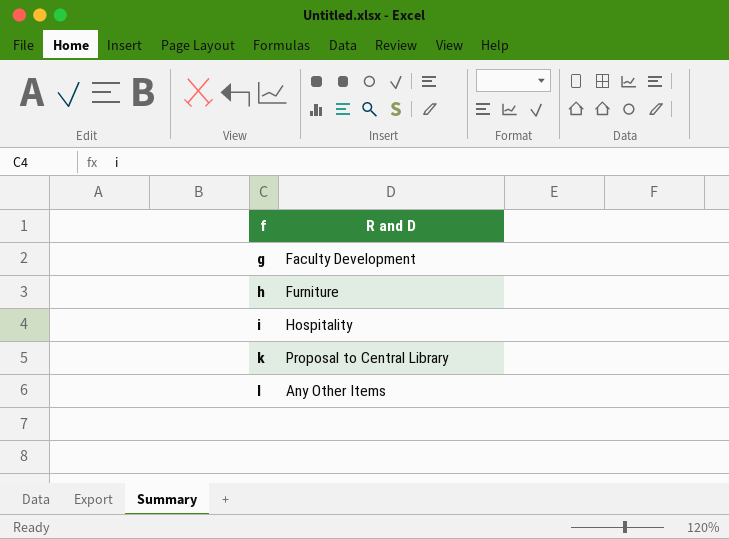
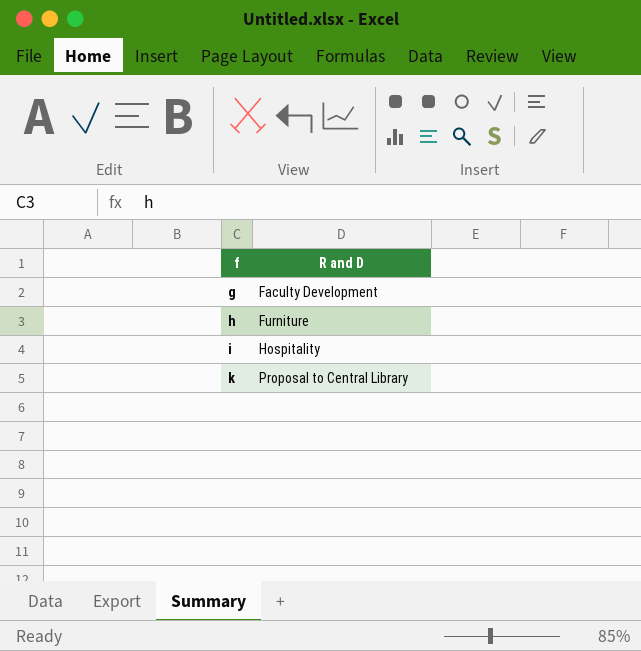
row l: Any Other Items -> none

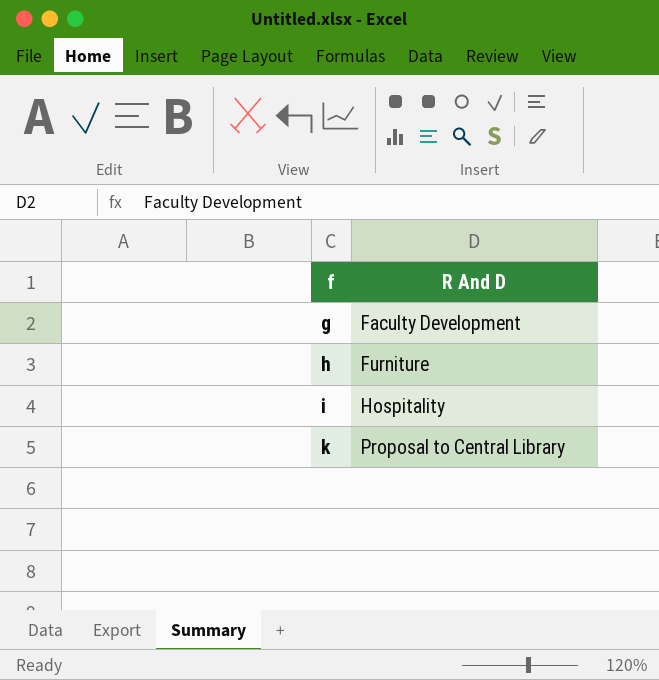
column name: R and D -> R And D

